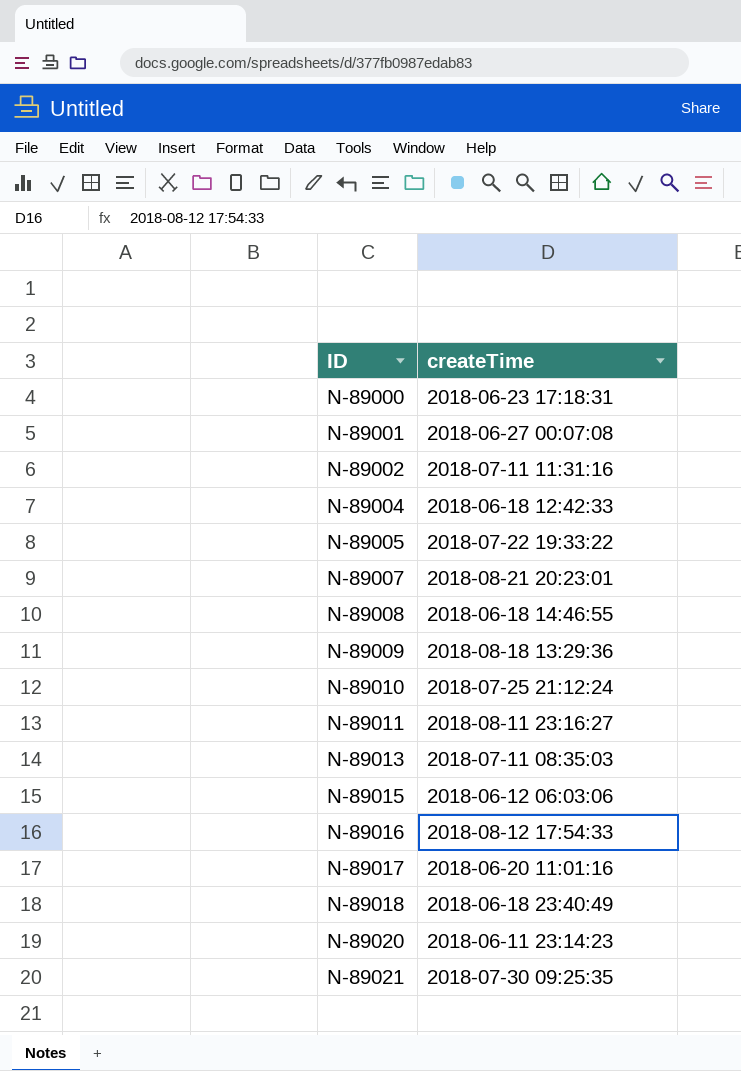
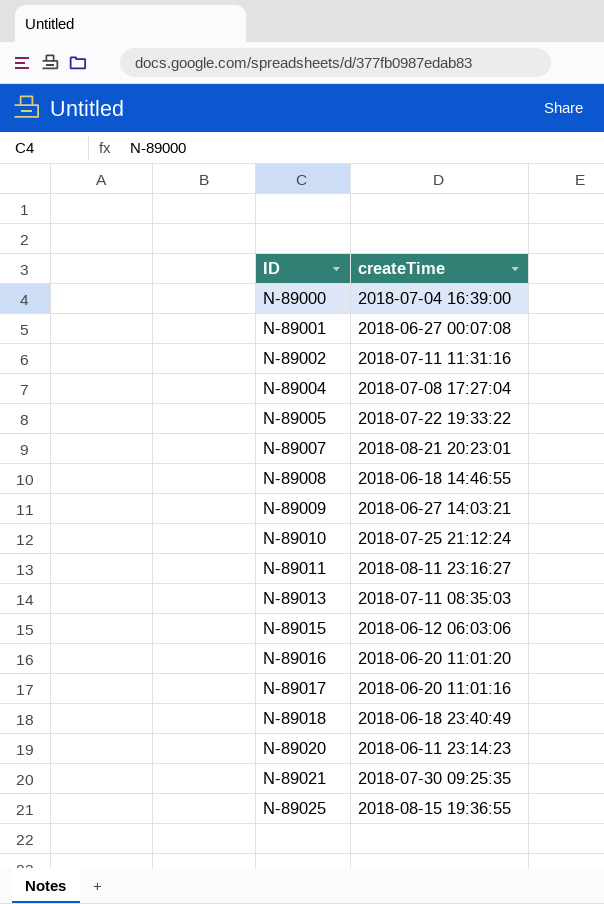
N-89000 | createTime: 2018-06-23 17:18:31 -> 2018-07-04 16:39:00
N-89004 | createTime: 2018-06-18 12:42:33 -> 2018-07-08 17:27:04
N-89009 | createTime: 2018-08-18 13:29:36 -> 2018-06-27 14:03:21
N-89016 | createTime: 2018-08-12 17:54:33 -> 2018-06-20 11:01:20
row N-89025: none -> 2018-08-15 19:36:55

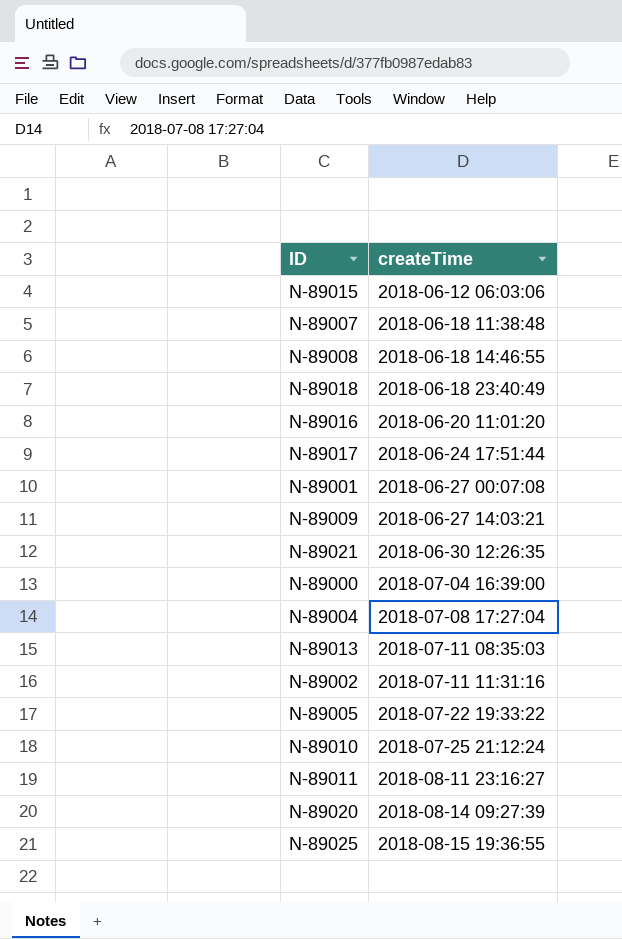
row order: ID ascending -> createTime ascending
N-89007 | createTime: 2018-08-21 20:23:01 -> 2018-06-18 11:38:48
N-89017 | createTime: 2018-06-20 11:01:16 -> 2018-06-24 17:51:44
N-89021 | createTime: 2018-07-30 09:25:35 -> 2018-06-30 12:26:35
N-89020 | createTime: 2018-06-11 23:14:23 -> 2018-08-14 09:27:39

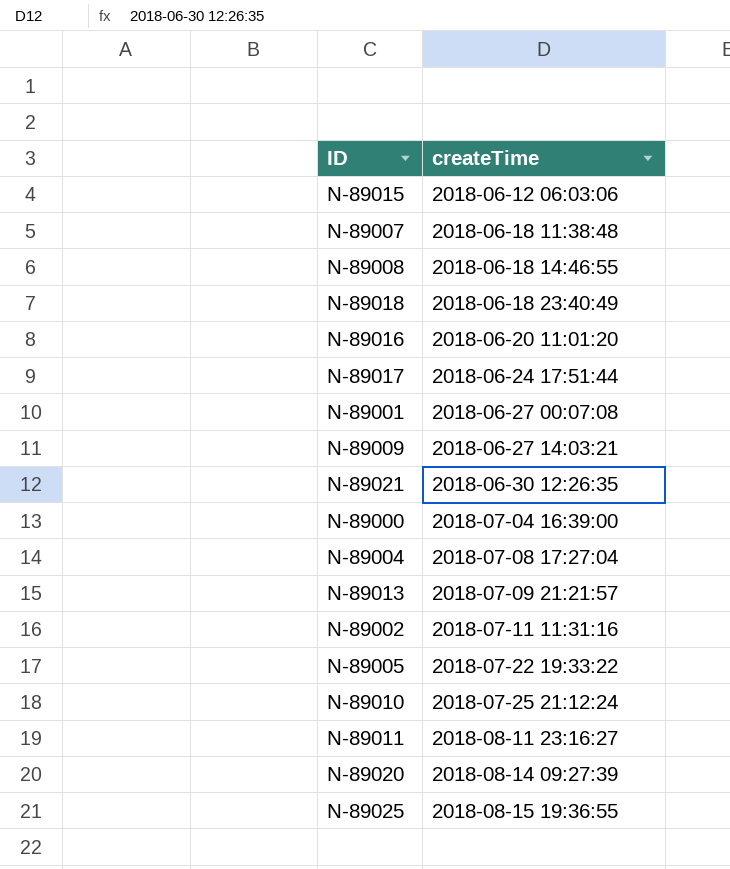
N-89013 | createTime: 2018-07-11 08:35:03 -> 2018-07-09 21:21:57

